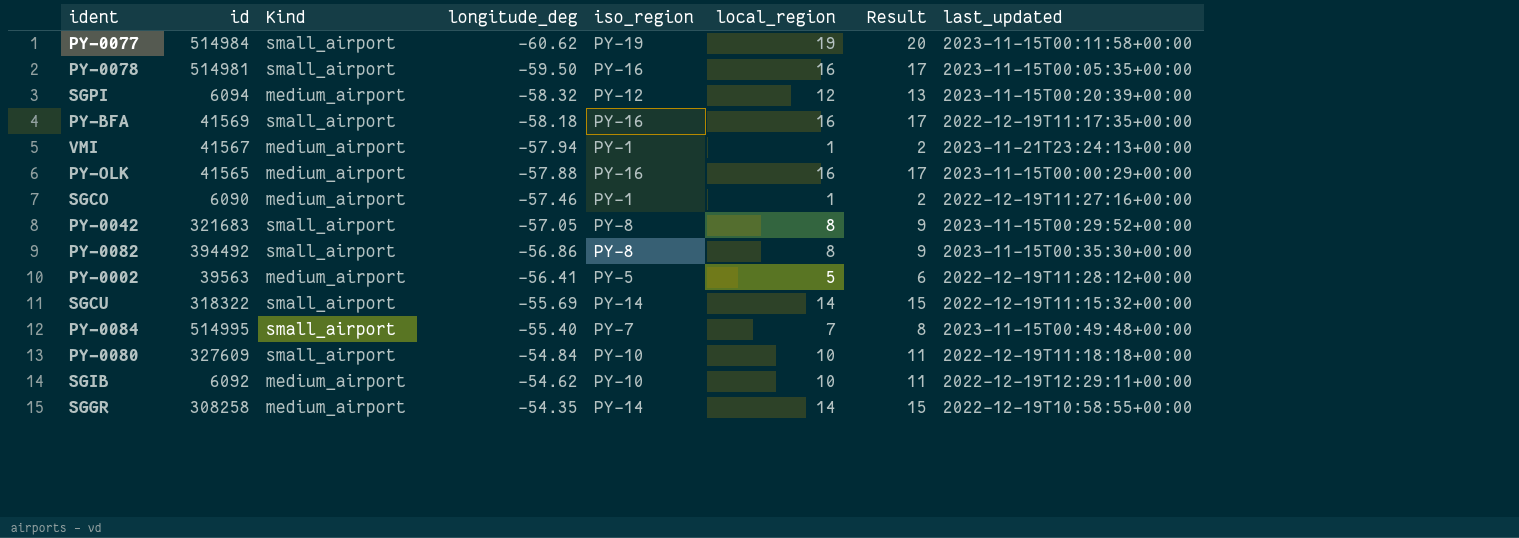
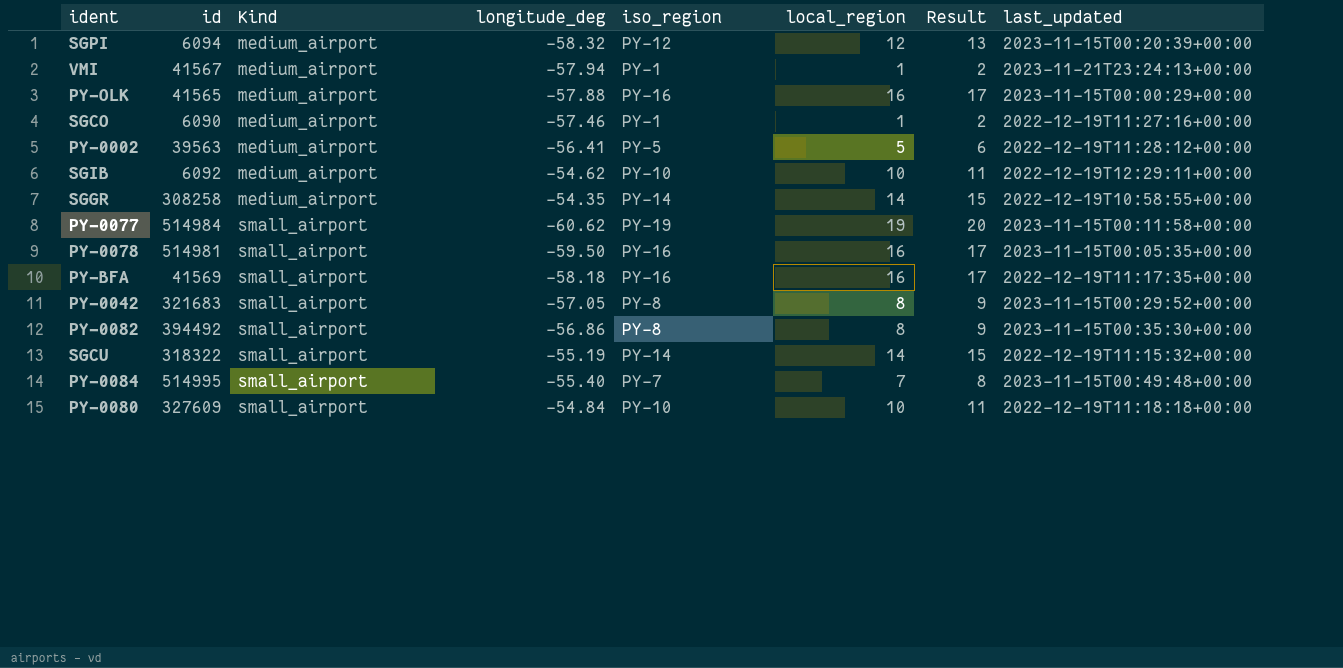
row order: longitude_deg ascending -> Kind ascending
SGCU | longitude_deg: -55.69 -> -55.19

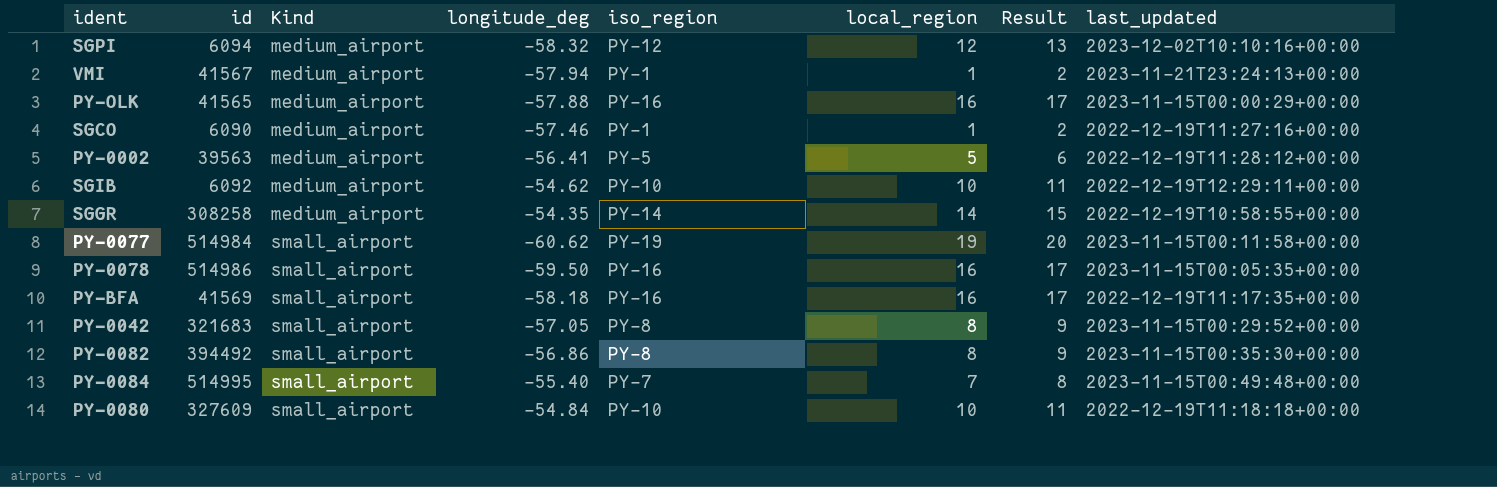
row SGCU: 318322 | small_airport | -55.19 | PY-14 | 14 | 15 | 2022-12-19T11:15:32+00:00 -> none
SGPI | last_updated: 2023-11-15T00:20:39+00:00 -> 2023-12-02T10:10:16+00:00
PY-0078 | id: 514981 -> 514986

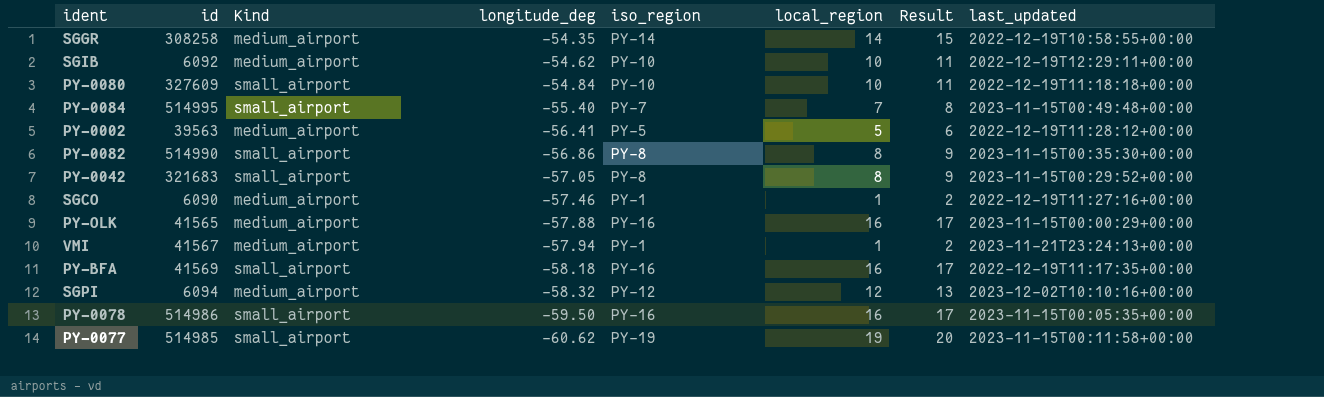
row order: Kind ascending -> longitude_deg descending
PY-0082 | id: 394492 -> 514990
PY-0077 | id: 514984 -> 514985

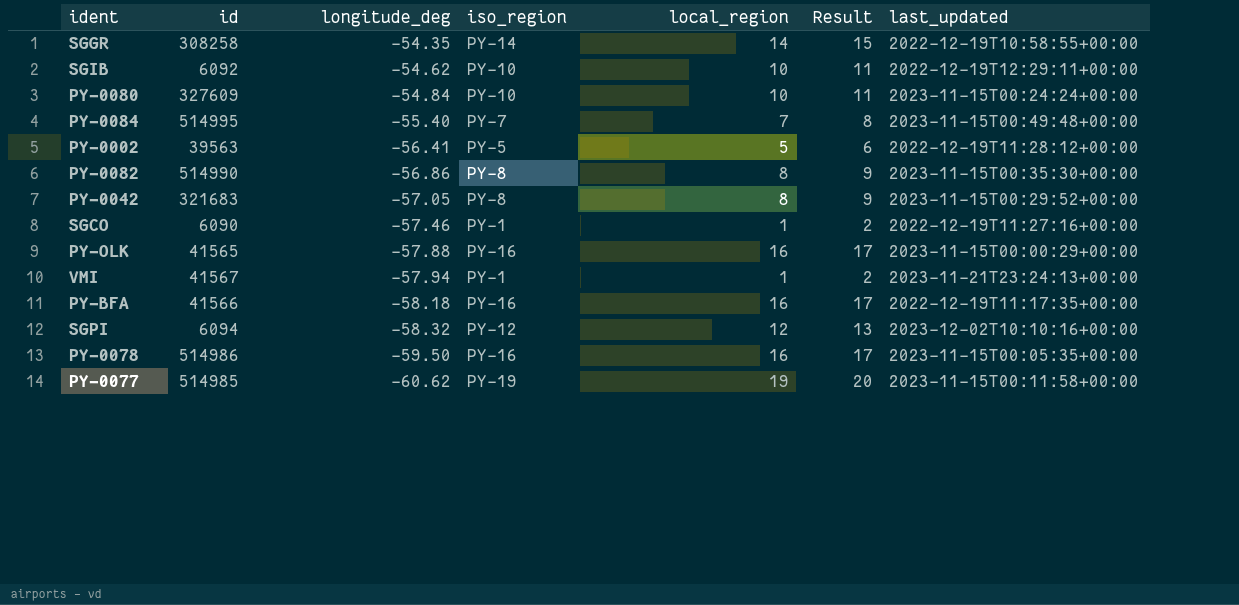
column Kind | position: 3 -> none
PY-0080 | last_updated: 2022-12-19T11:18:18+00:00 -> 2023-11-15T00:24:24+00:00
PY-BFA | id: 41569 -> 41566

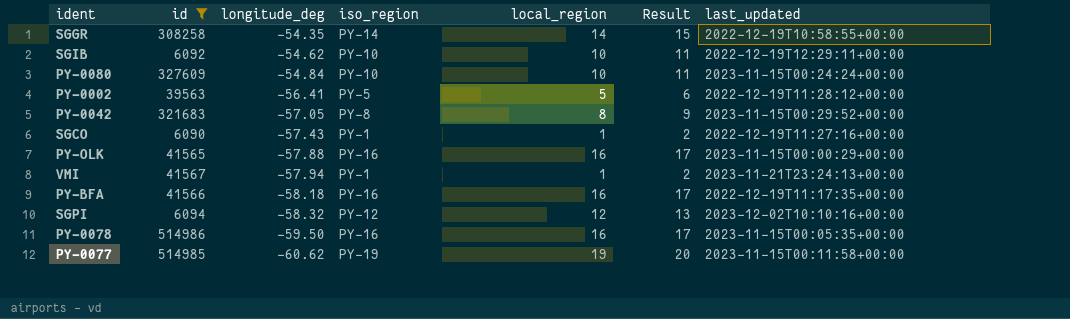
filter: none -> id <= 514986
SGCO | longitude_deg: -57.46 -> -57.43

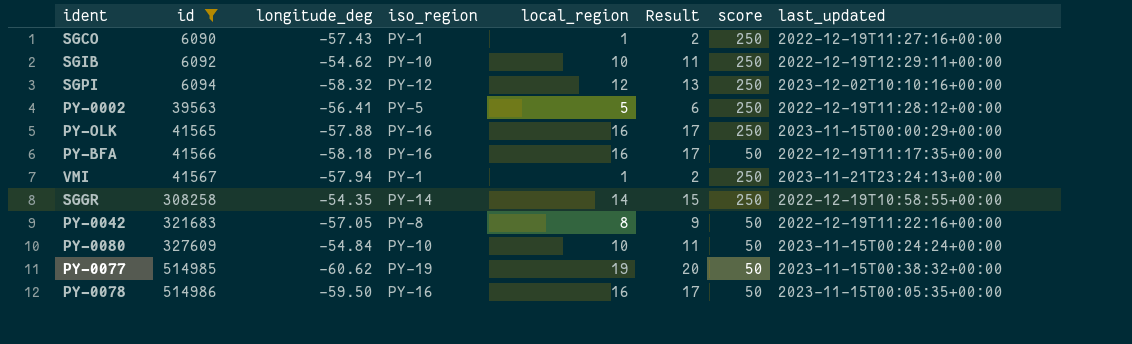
row order: longitude_deg descending -> id ascending
column score | position: none -> 7
PY-0042 | last_updated: 2023-11-15T00:29:52+00:00 -> 2022-12-19T11:22:16+00:00
PY-0077 | last_updated: 2023-11-15T00:11:58+00:00 -> 2023-11-15T00:38:32+00:00

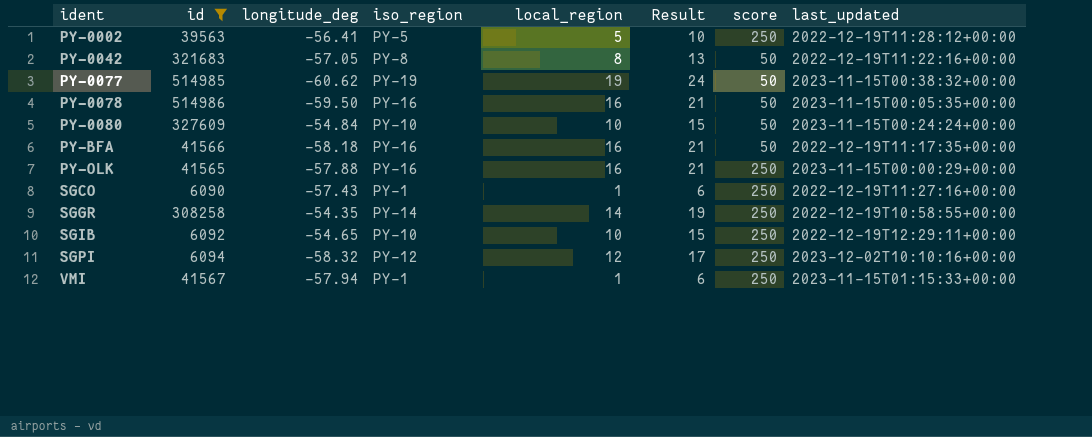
row order: id ascending -> ident ascending
column Result | formula: [local_region] + 1 -> [local_region] + 5
SGIB | longitude_deg: -54.62 -> -54.65
VMI | last_updated: 2023-11-21T23:24:13+00:00 -> 2023-11-15T01:15:33+00:00

